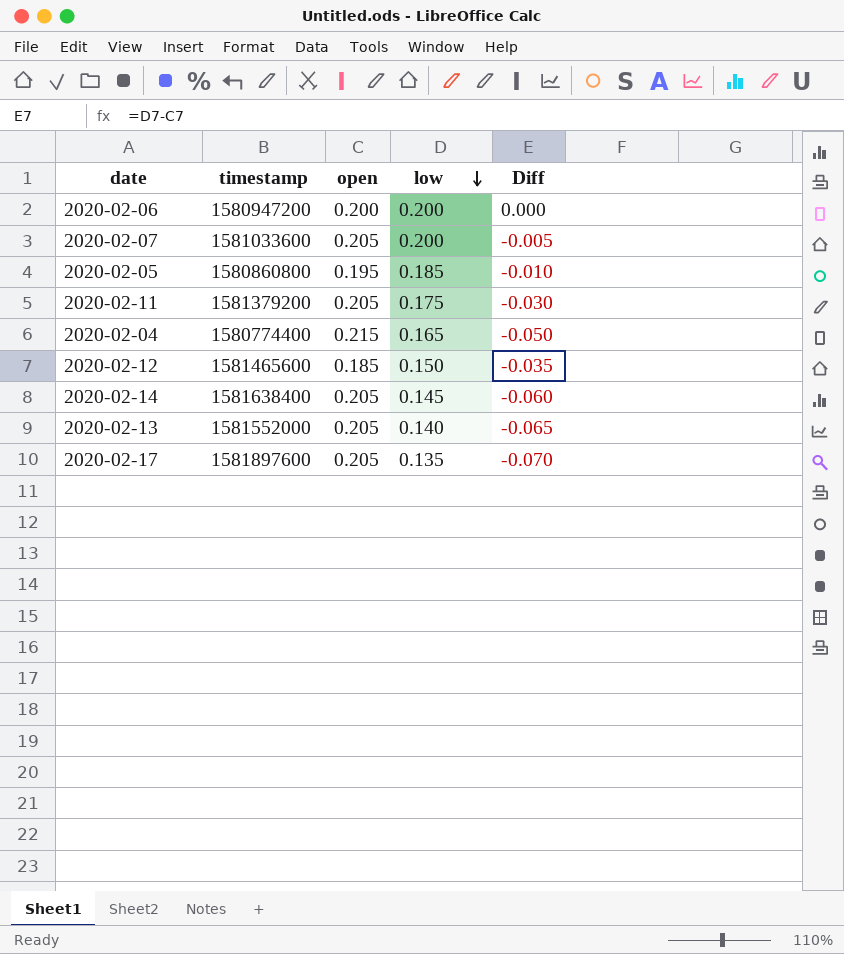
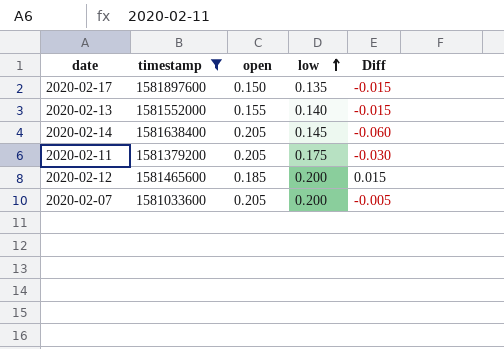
filter: none -> timestamp >= 1581033600
row order: low descending -> low ascending
2020-02-17 | open: 0.205 -> 0.150
2020-02-17 | Diff: -0.070 -> -0.015
2020-02-13 | open: 0.205 -> 0.155
2020-02-13 | Diff: -0.065 -> -0.015
2020-02-12 | low: 0.150 -> 0.200
2020-02-12 | Diff: -0.035 -> 0.015

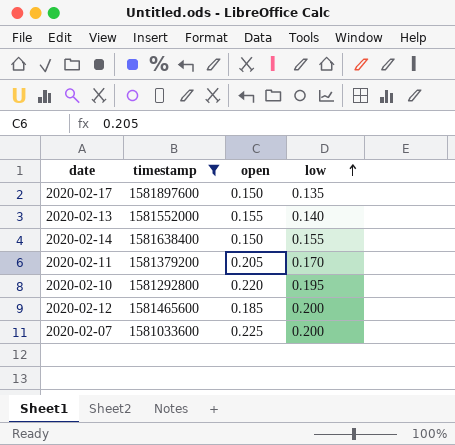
column Diff | formula: [low] - [open] -> none
2020-02-14 | open: 0.205 -> 0.150
2020-02-14 | low: 0.145 -> 0.155
2020-02-11 | low: 0.175 -> 0.170
row 2020-02-10: none -> 1581292800 | 0.220 | 0.195
2020-02-07 | open: 0.205 -> 0.225

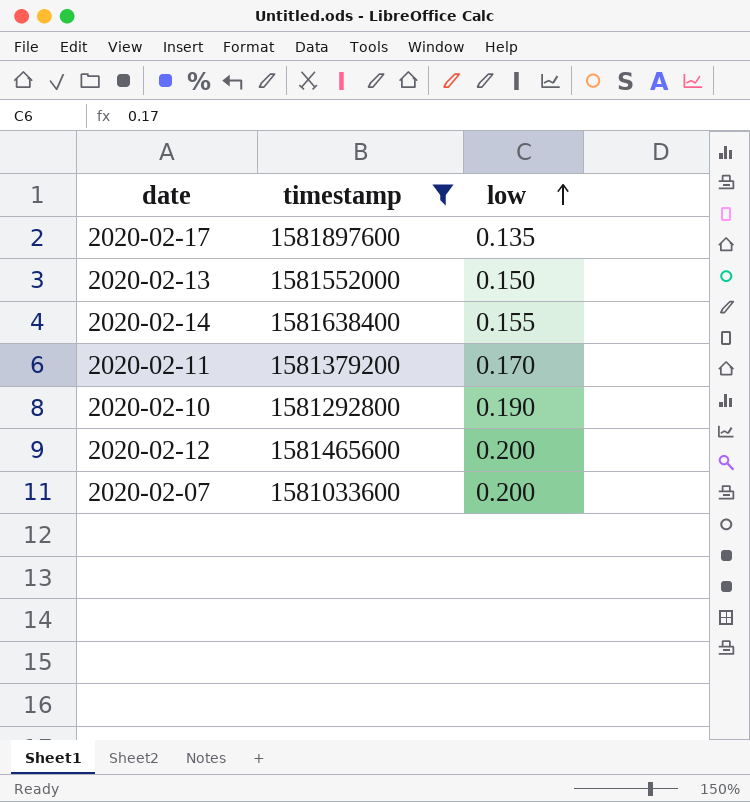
column open | position: 3 -> none
2020-02-13 | low: 0.140 -> 0.150
2020-02-10 | low: 0.195 -> 0.190

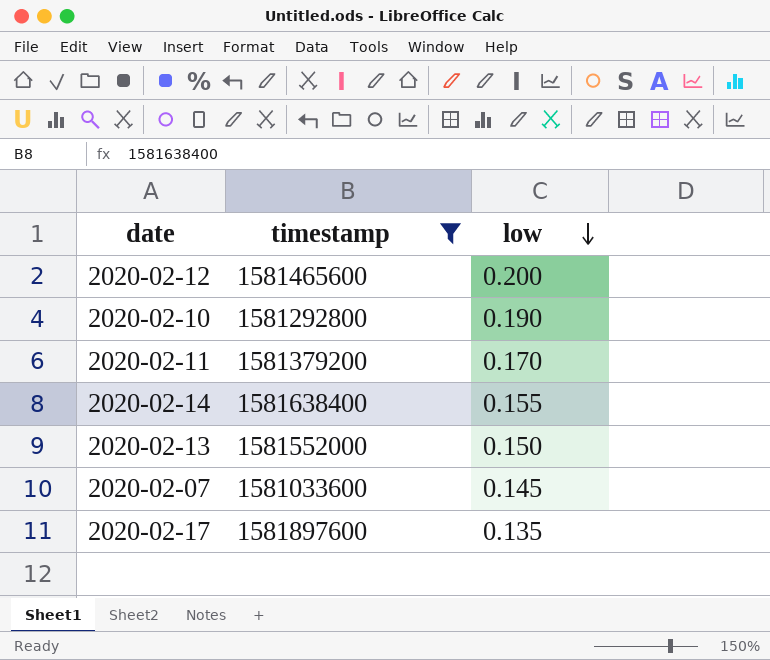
row order: low ascending -> low descending
2020-02-07 | low: 0.200 -> 0.145

